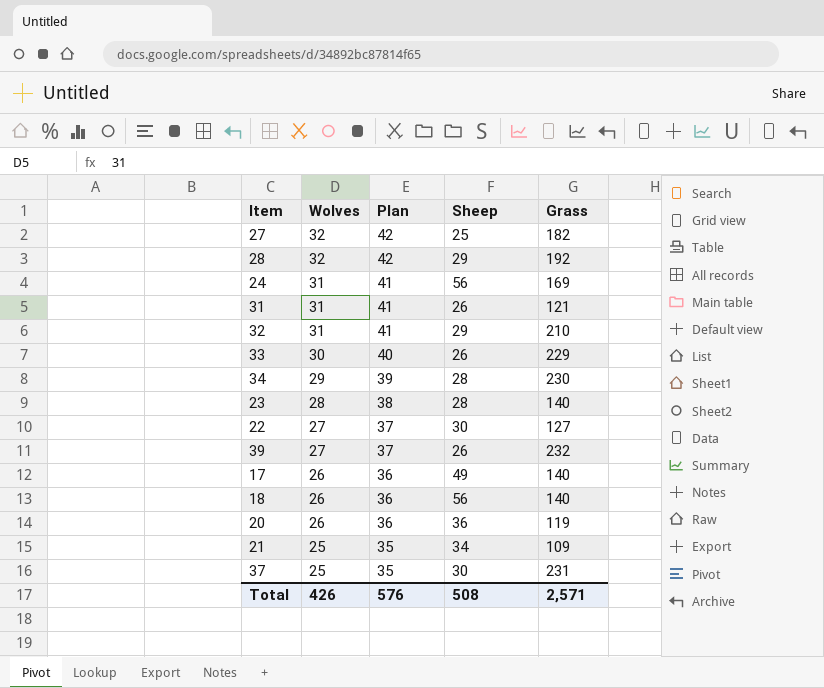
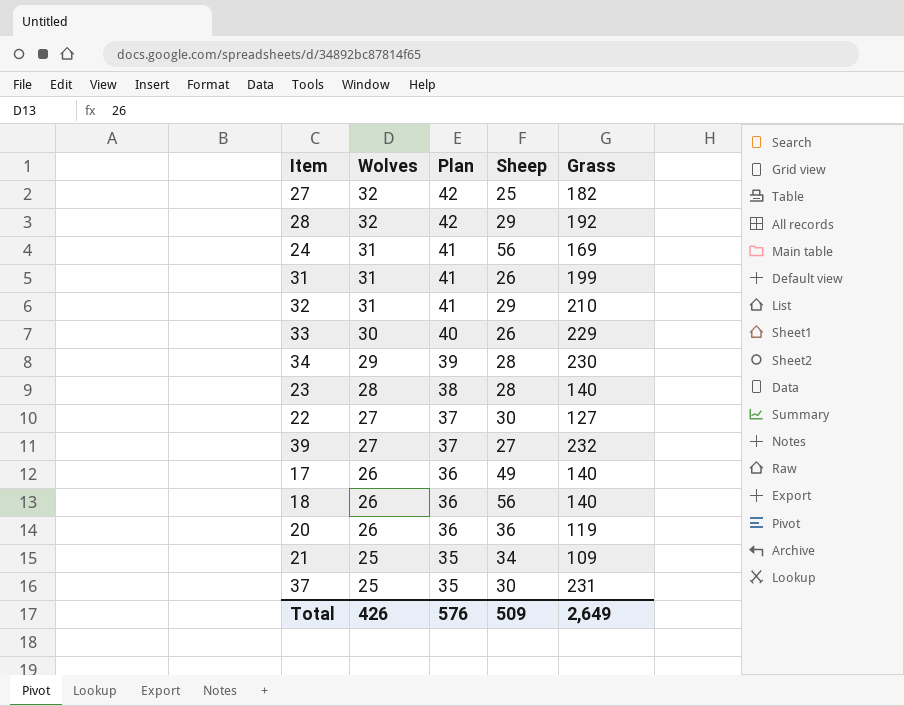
31 | Grass: 121 -> 199
39 | Sheep: 26 -> 27
Total | Sheep: 508 -> 509
Total | Grass: 2,571 -> 2,649

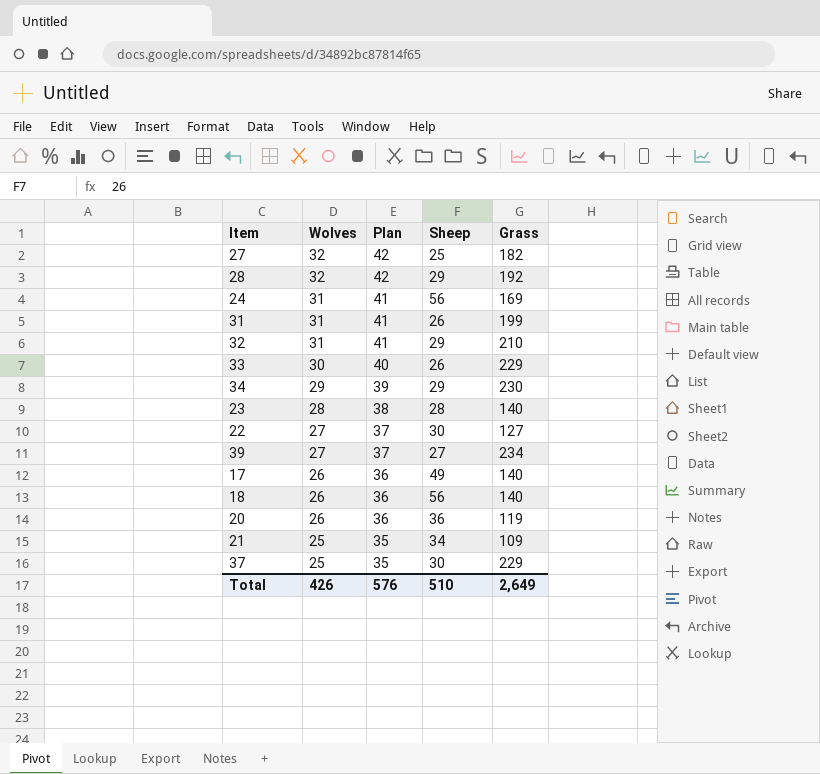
34 | Sheep: 28 -> 29
39 | Grass: 232 -> 234
37 | Grass: 231 -> 229
Total | Sheep: 509 -> 510

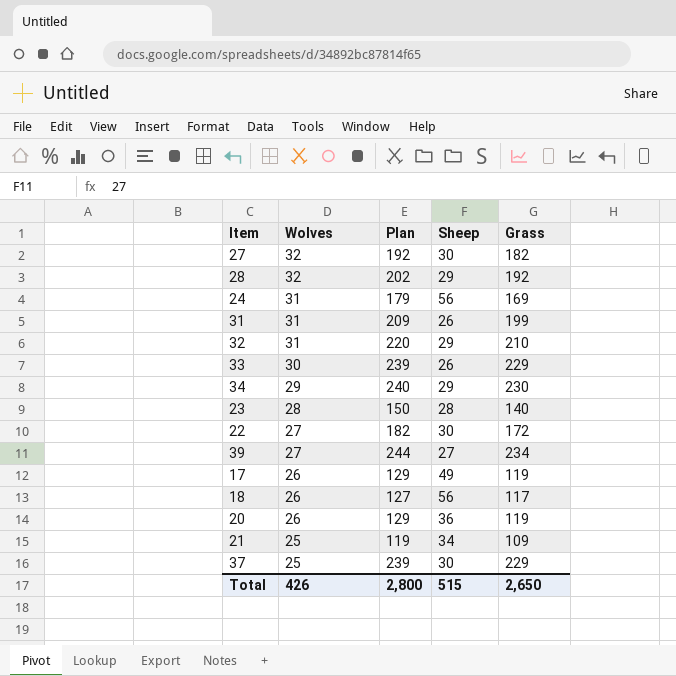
column Plan | formula: [Wolves] + 10 -> [Grass] + 10
27 | Sheep: 25 -> 30
22 | Grass: 127 -> 172
17 | Grass: 140 -> 119
18 | Grass: 140 -> 117
Total | Plan: 576 -> 2,800
Total | Sheep: 510 -> 515
Total | Grass: 2,649 -> 2,650

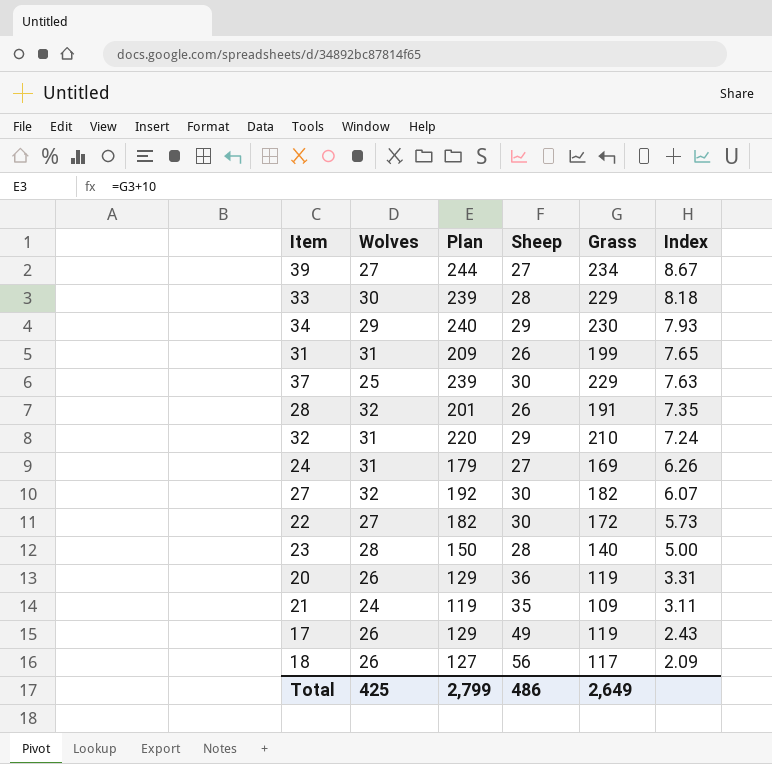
row order: Wolves descending -> Index descending
column Index | formula: none -> [Grass] / [Sheep]
33 | Sheep: 26 -> 28
28 | Plan: 202 -> 201
28 | Sheep: 29 -> 26
28 | Grass: 192 -> 191
24 | Sheep: 56 -> 27
21 | Wolves: 25 -> 24
21 | Sheep: 34 -> 35
Total | Wolves: 426 -> 425
Total | Plan: 2,800 -> 2,799
Total | Sheep: 515 -> 486
Total | Grass: 2,650 -> 2,649

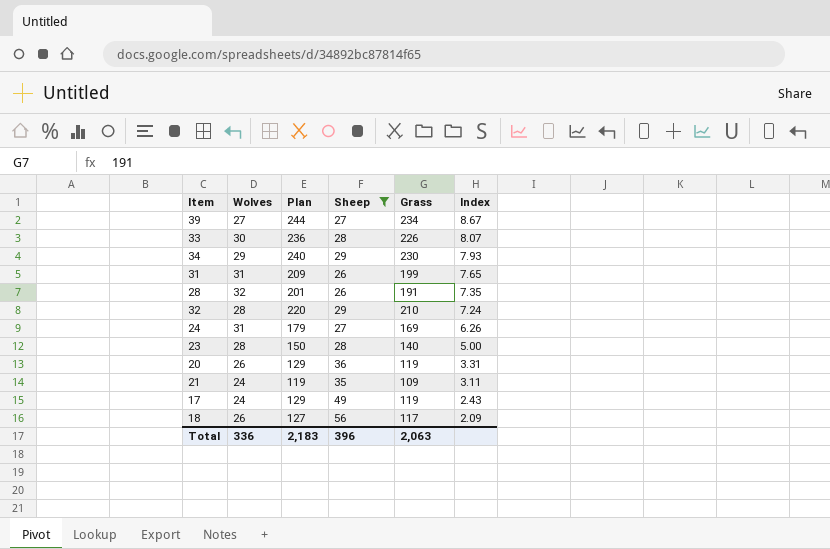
filter: none -> Sheep != 30
33 | Plan: 239 -> 236
33 | Grass: 229 -> 226
33 | Index: 8.18 -> 8.07
32 | Wolves: 31 -> 28
17 | Wolves: 26 -> 24
Total | Wolves: 425 -> 336
Total | Plan: 2,799 -> 2,183
Total | Sheep: 486 -> 396
Total | Grass: 2,649 -> 2,063

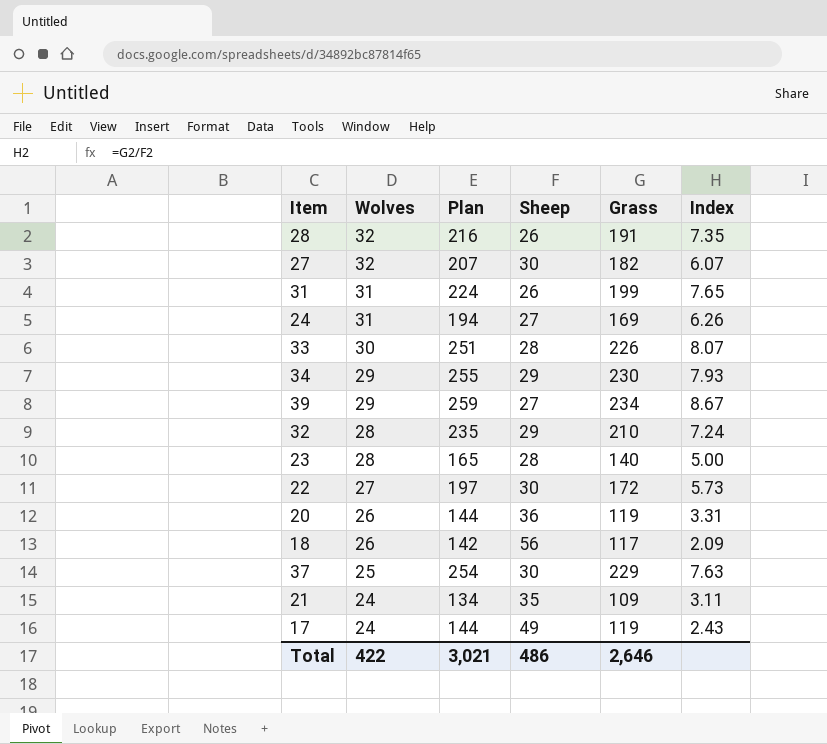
filter: Sheep != 30 -> none
row order: Index descending -> Wolves descending
column Plan | formula: [Grass] + 10 -> [Grass] + 25
39 | Wolves: 27 -> 29
Total | Wolves: 336 -> 422
Total | Plan: 2,183 -> 3,021
Total | Sheep: 396 -> 486
Total | Grass: 2,063 -> 2,646

